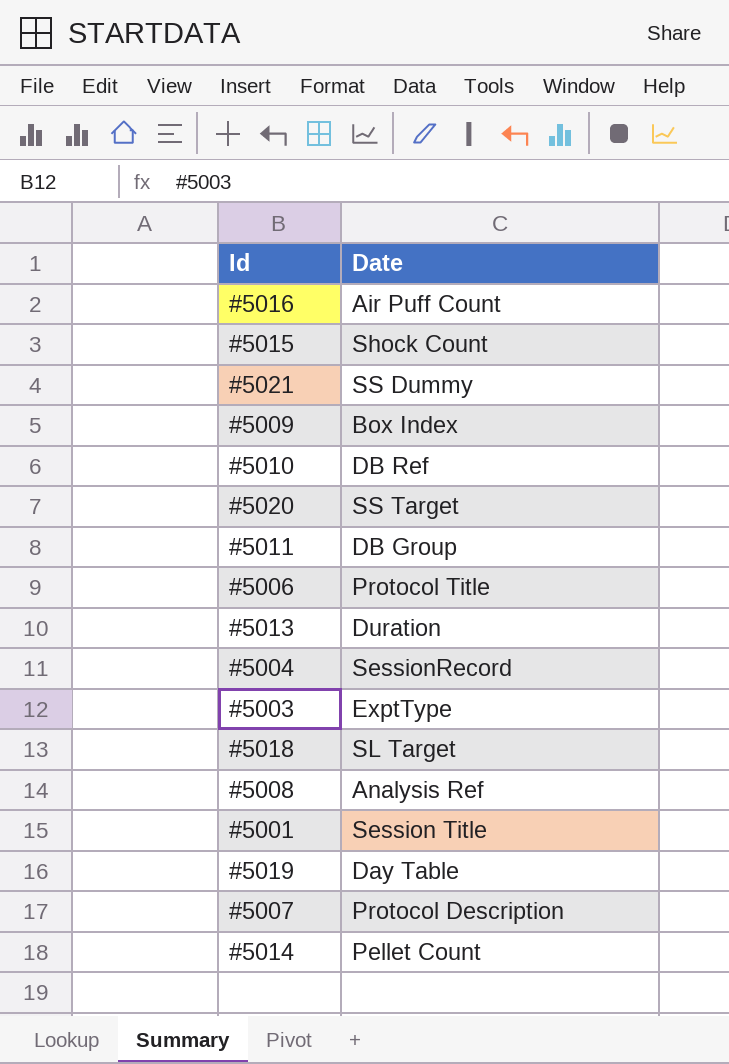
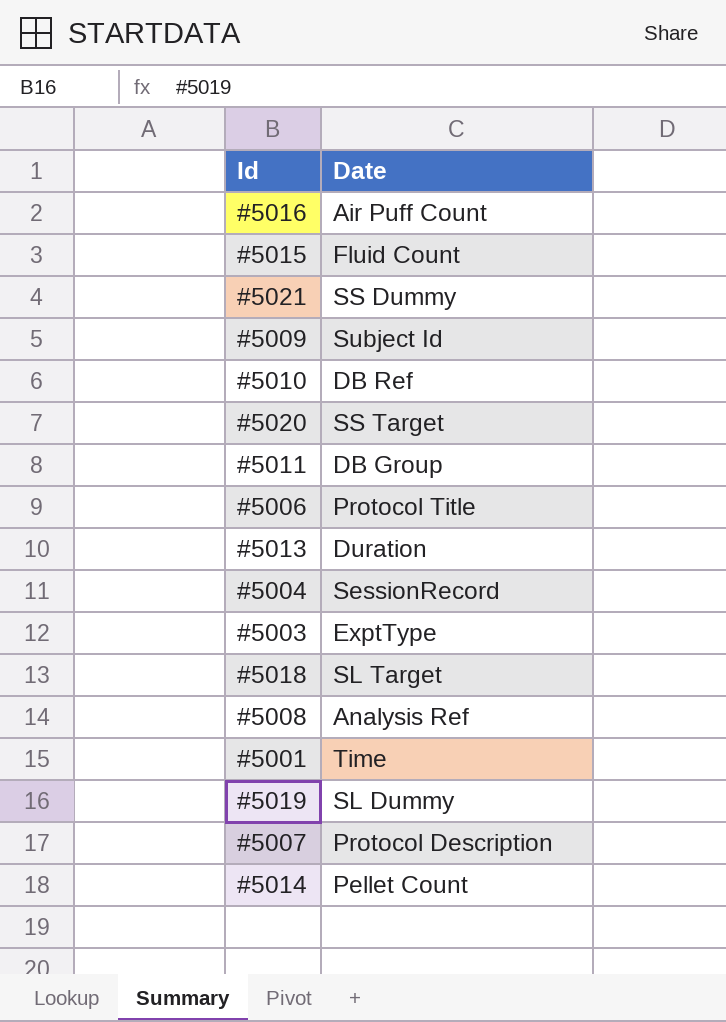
#5015 | Date: Shock Count -> Fluid Count
#5009 | Date: Box Index -> Subject Id
#5001 | Date: Session Title -> Time
#5019 | Date: Day Table -> SL Dummy

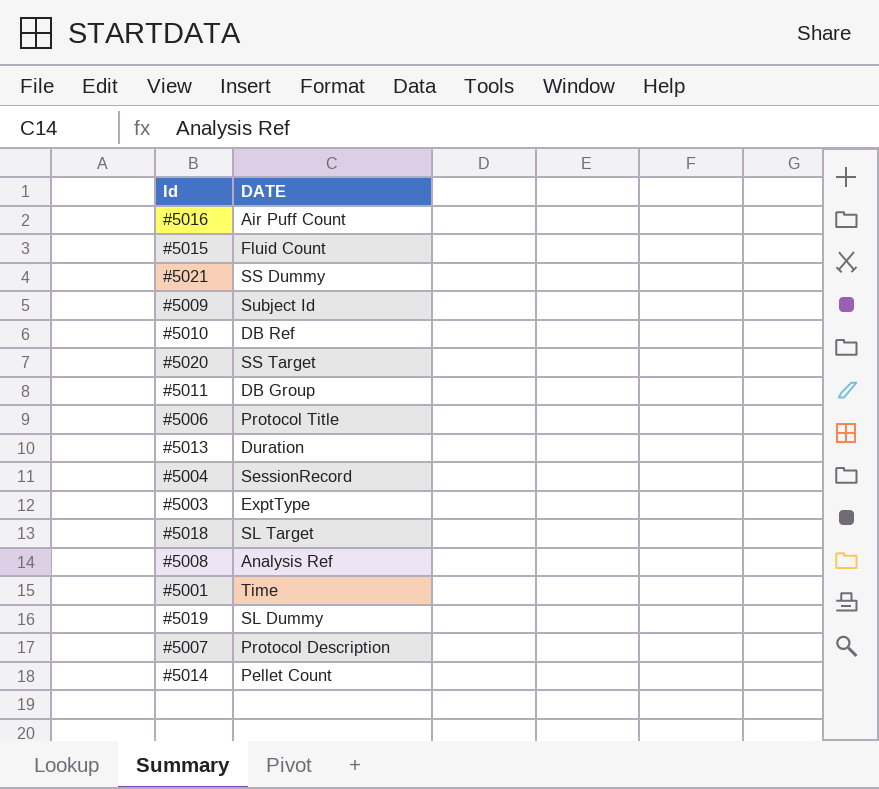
column name: Date -> DATE

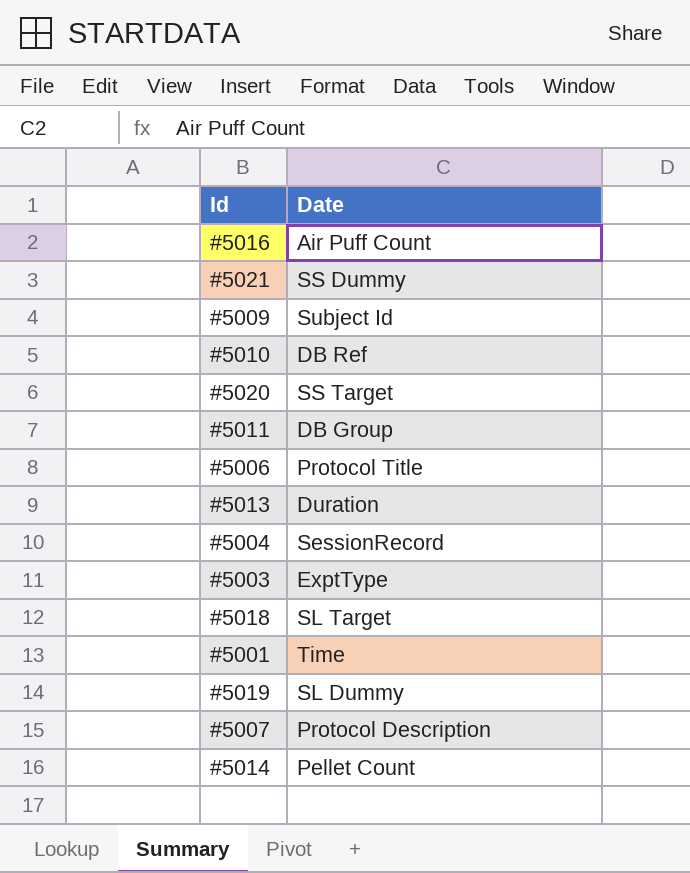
column name: DATE -> Date
row #5015: Fluid Count -> none
row #5008: Analysis Ref -> none

